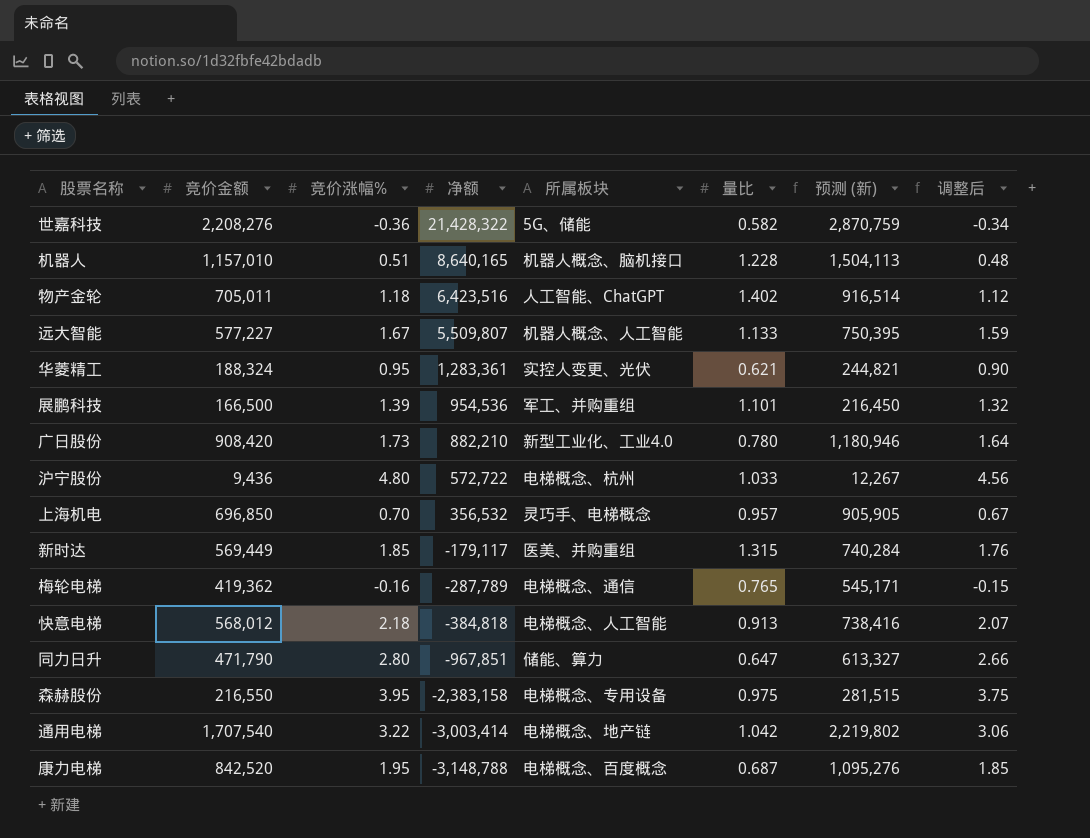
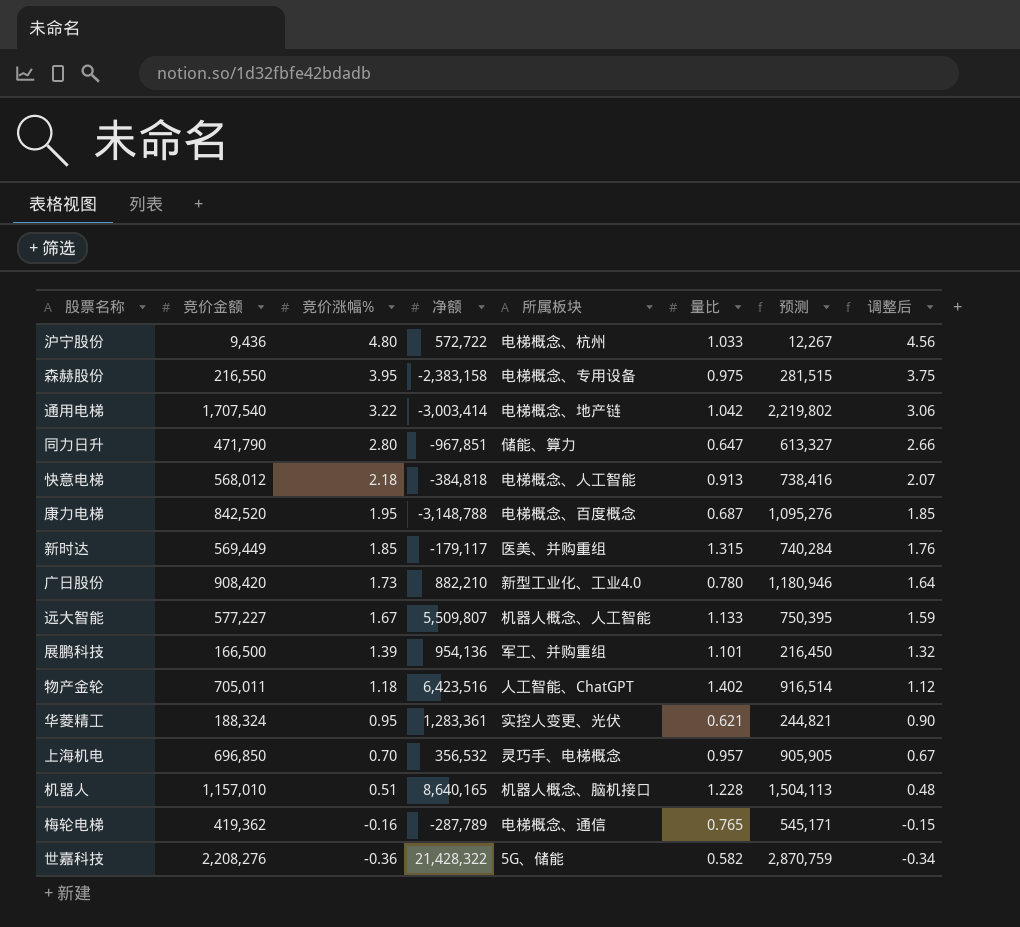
row order: 净额 descending -> 竞价涨幅% descending
column name: 预测 (新) -> 预测
展鹏科技 | 净额: 954,536 -> 954,136

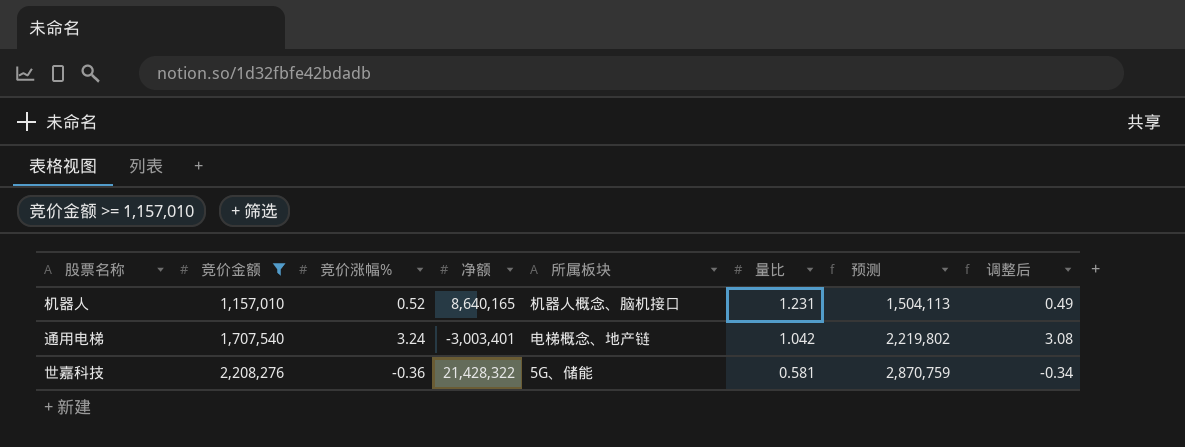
filter: none -> 竞价金额 >= 1,157,010
row order: 竞价涨幅% descending -> 竞价金额 ascending
机器人 | 竞价涨幅%: 0.51 -> 0.52
机器人 | 量比: 1.228 -> 1.231
机器人 | 调整后: 0.48 -> 0.49
通用电梯 | 竞价涨幅%: 3.22 -> 3.24
通用电梯 | 净额: -3,003,414 -> -3,003,401
通用电梯 | 调整后: 3.06 -> 3.08
世嘉科技 | 量比: 0.582 -> 0.581

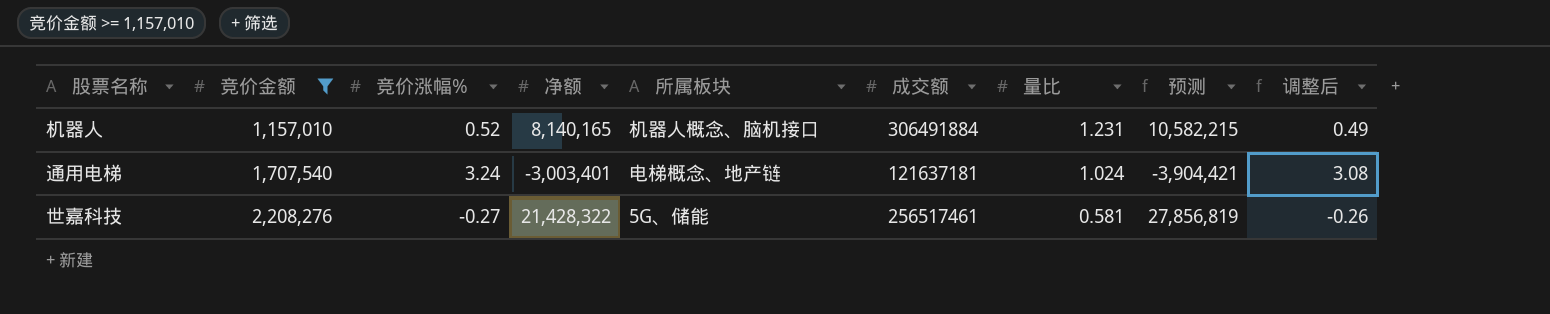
column 成交额 | position: none -> 6
column 预测 | formula: [竞价金额] * 1.3 -> [净额] * 1.3
机器人 | 净额: 8,640,165 -> 8,140,165
通用电梯 | 量比: 1.042 -> 1.024
世嘉科技 | 竞价涨幅%: -0.36 -> -0.27
世嘉科技 | 调整后: -0.34 -> -0.26

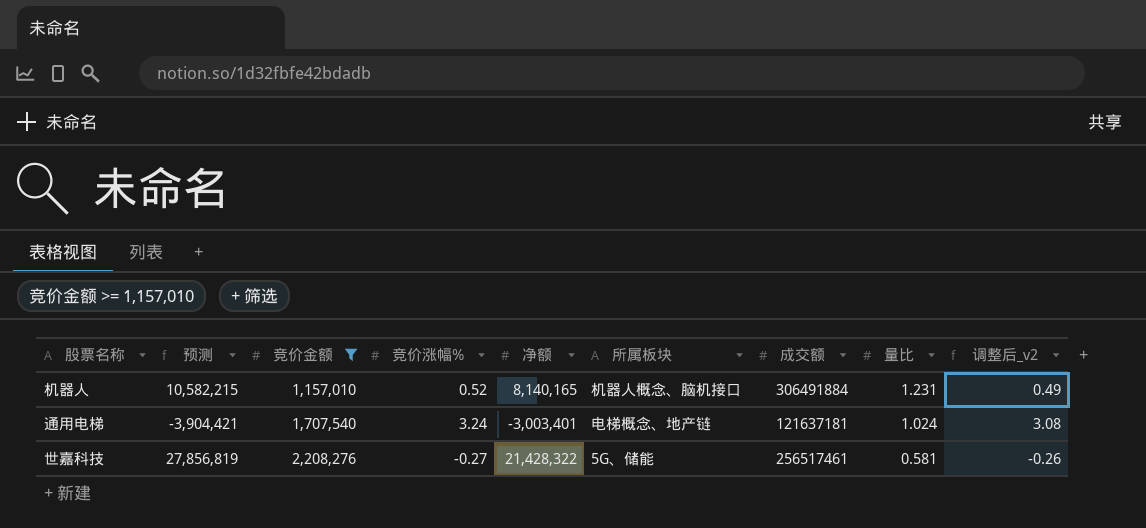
column 预测 | position: 8 -> 2
column name: 调整后 -> 调整后_v2

